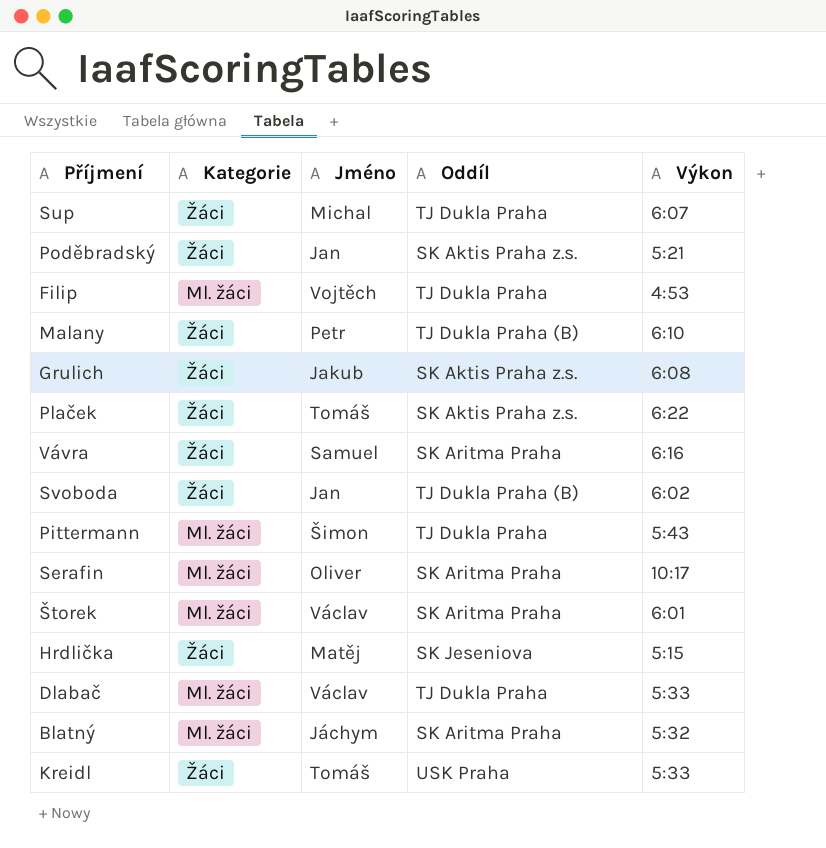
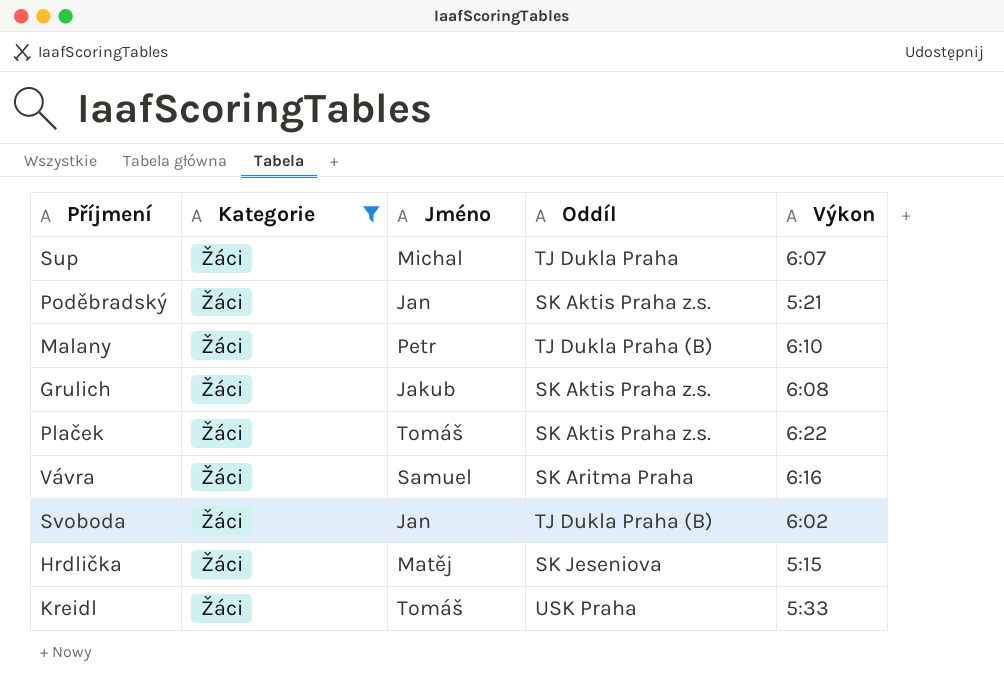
filter: none -> Kategorie = Žáci

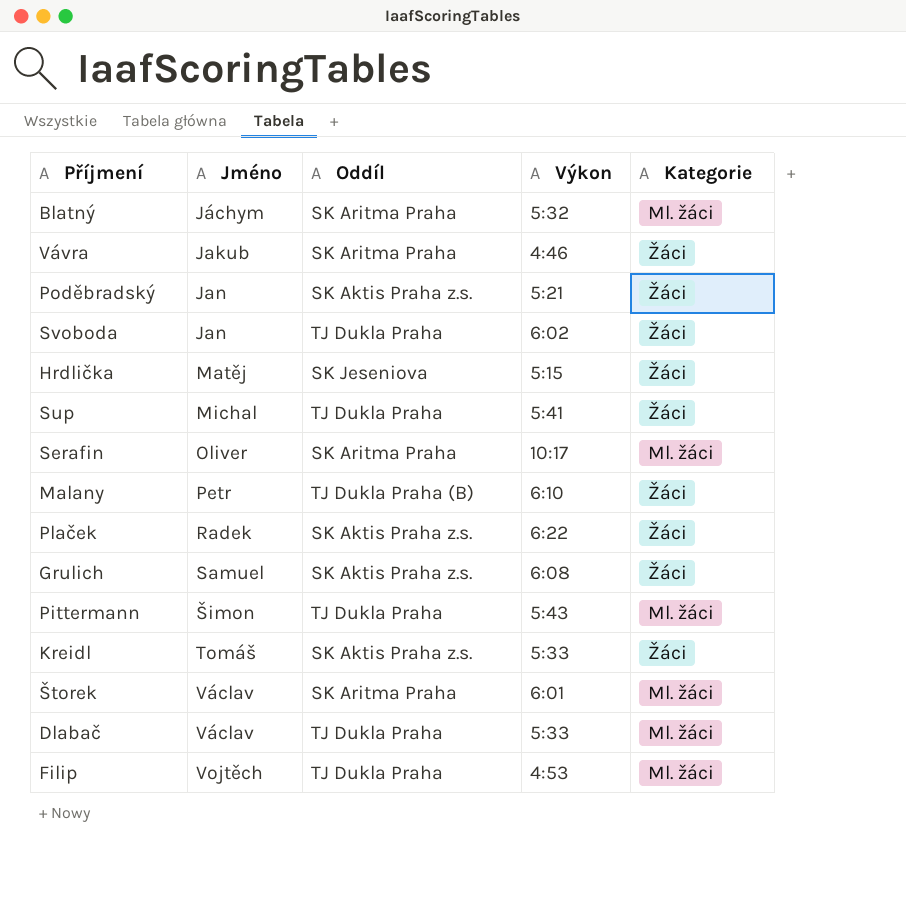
filter: Kategorie = Žáci -> none
row order: none -> Jméno ascending
column Kategorie | position: 2 -> 5
Vávra | Jméno: Samuel -> Jakub
Vávra | Výkon: 6:16 -> 4:46
Svoboda | Oddíl: TJ Dukla Praha (B) -> TJ Dukla Praha
Sup | Výkon: 6:07 -> 5:41
Plaček | Jméno: Tomáš -> Radek
Grulich | Jméno: Jakub -> Samuel
Kreidl | Oddíl: USK Praha -> SK Aktis Praha z.s.

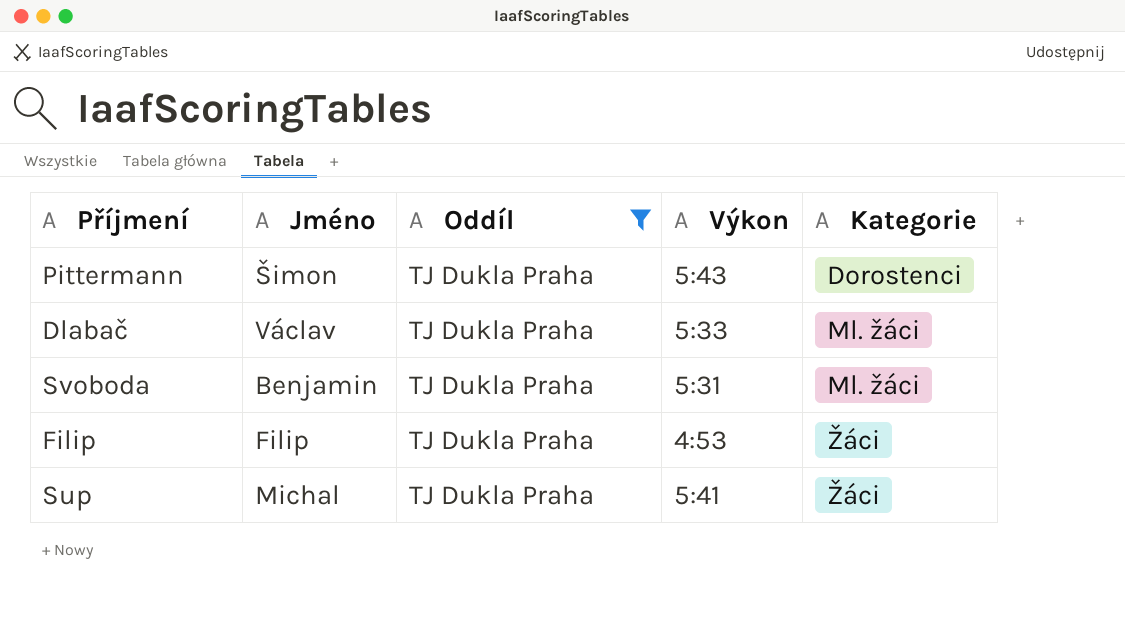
filter: none -> Oddíl = TJ Dukla Praha
row order: Jméno ascending -> Kategorie ascending
Pittermann | Kategorie: Ml. žáci -> Dorostenci
Svoboda | Jméno: Jan -> Benjamin
Svoboda | Výkon: 6:02 -> 5:31
Svoboda | Kategorie: Žáci -> Ml. žáci
Filip | Jméno: Vojtěch -> Filip
Filip | Kategorie: Ml. žáci -> Žáci

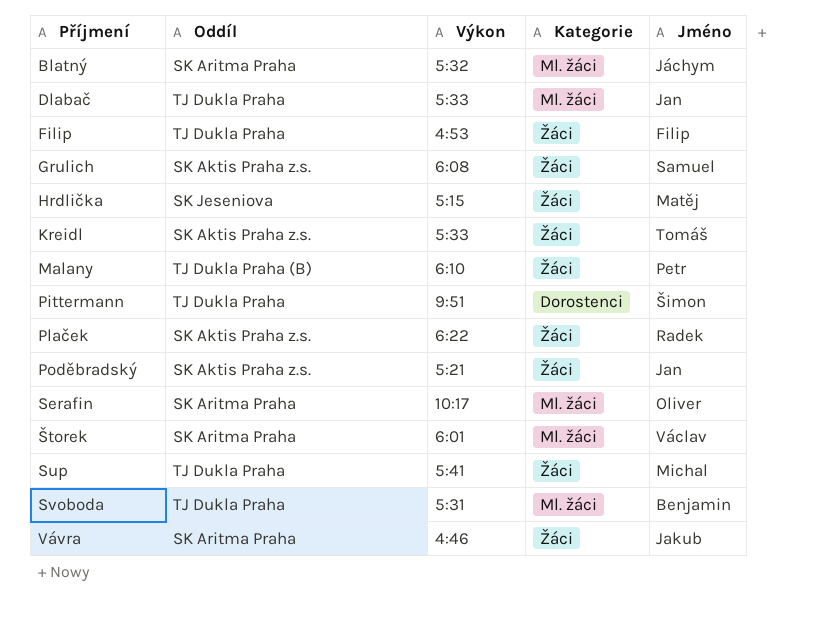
filter: Oddíl = TJ Dukla Praha -> none
row order: Kategorie ascending -> Příjmení ascending
column Jméno | position: 2 -> 5
Dlabač | Jméno: Václav -> Jan
Pittermann | Výkon: 5:43 -> 9:51

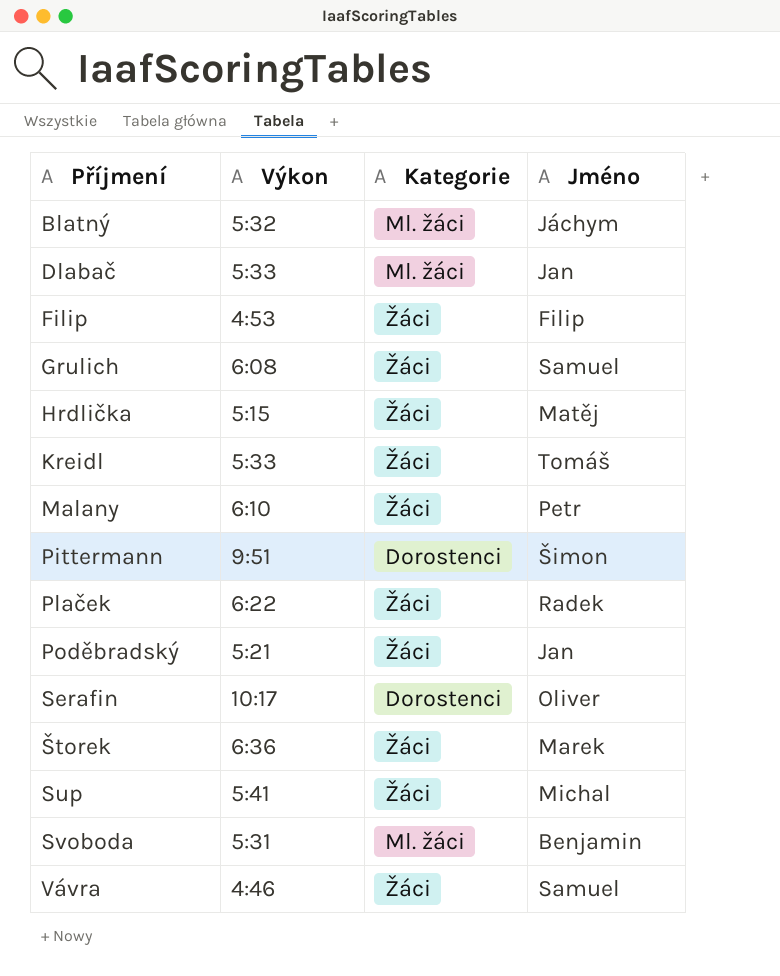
column Oddíl | position: 2 -> none
Serafin | Kategorie: Ml. žáci -> Dorostenci
Štorek | Výkon: 6:01 -> 6:36
Štorek | Kategorie: Ml. žáci -> Žáci
Štorek | Jméno: Václav -> Marek
Vávra | Jméno: Jakub -> Samuel

